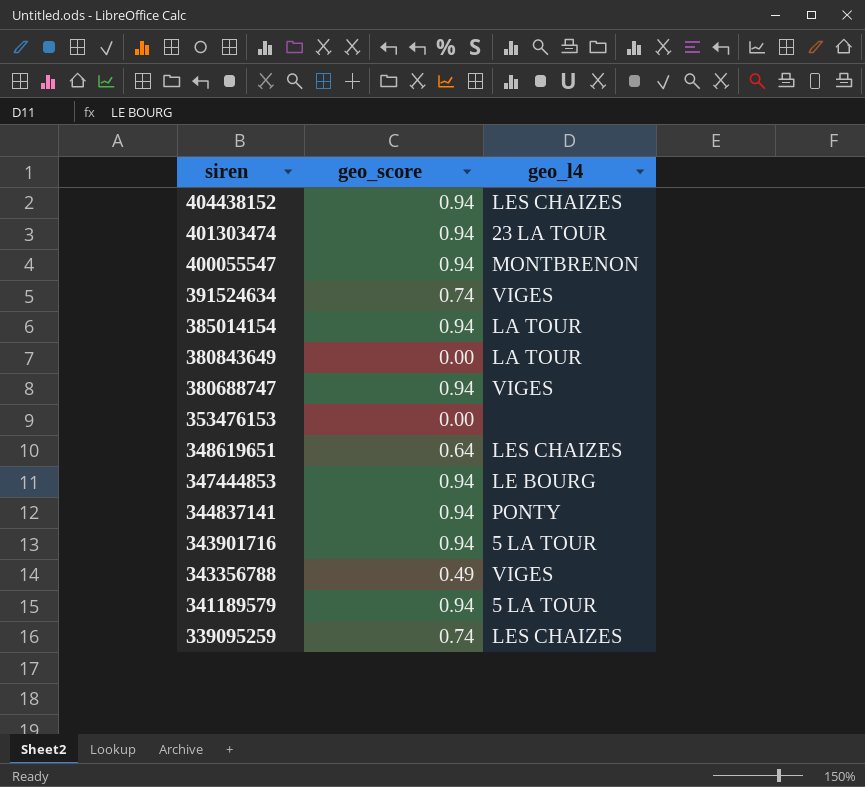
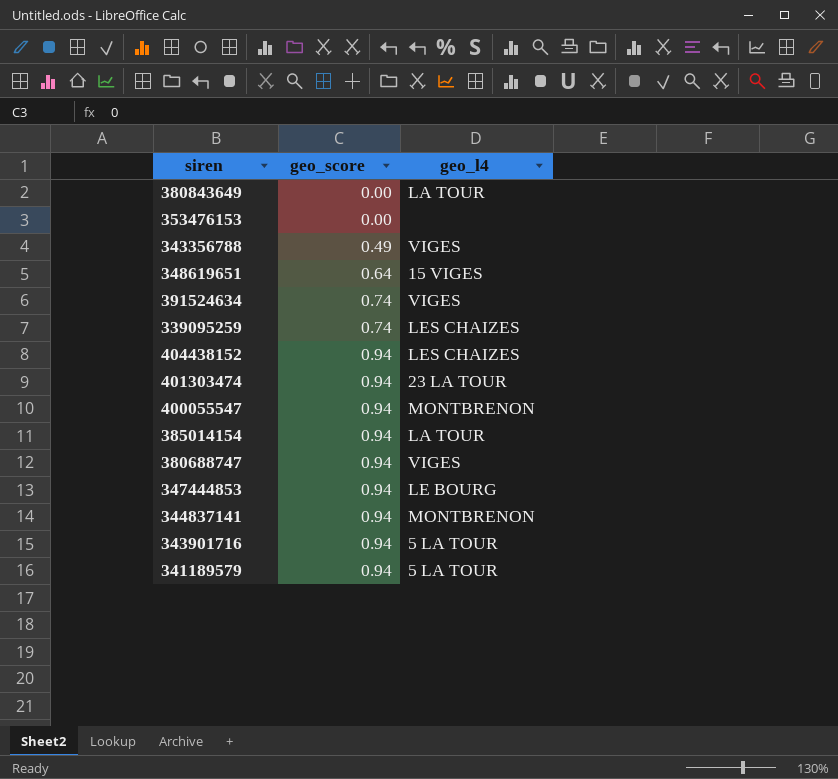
row order: siren descending -> geo_score ascending
348619651 | geo_l4: LES CHAIZES -> 15 VIGES
344837141 | geo_l4: PONTY -> MONTBRENON

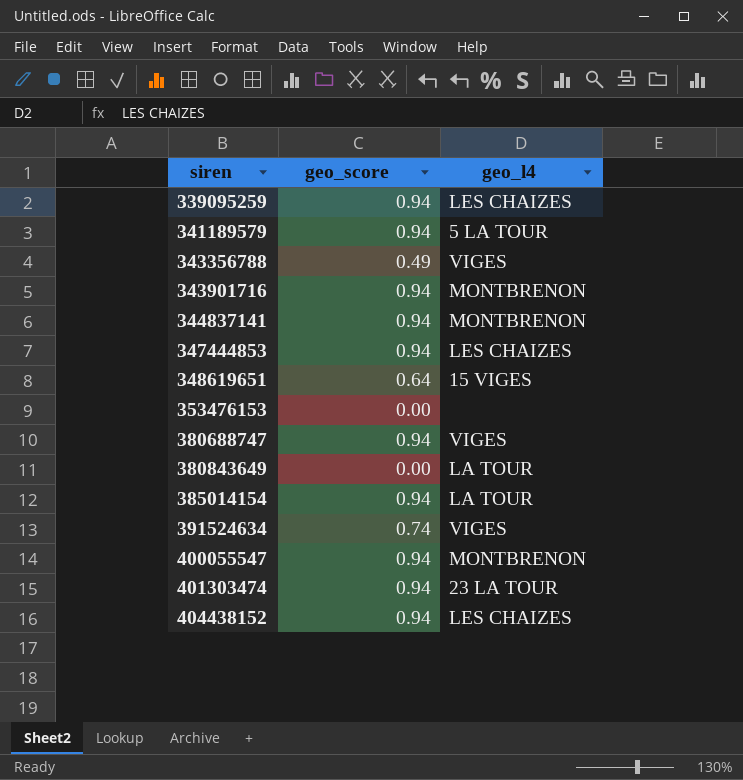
row order: geo_score ascending -> siren ascending
339095259 | geo_score: 0.74 -> 0.94
343901716 | geo_l4: 5 LA TOUR -> MONTBRENON
347444853 | geo_l4: LE BOURG -> LES CHAIZES

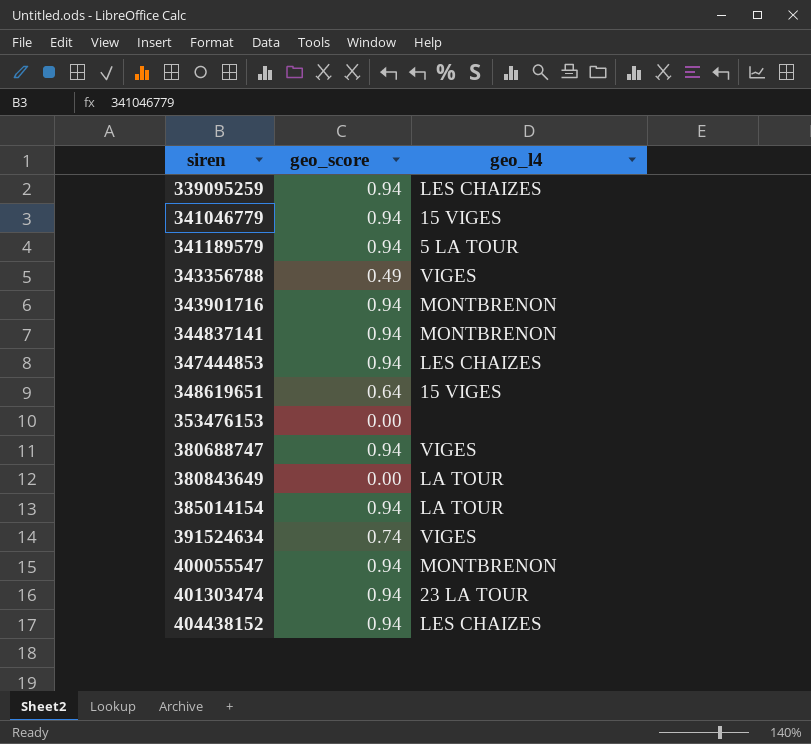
row 341046779: none -> 0.94 | 15 VIGES

